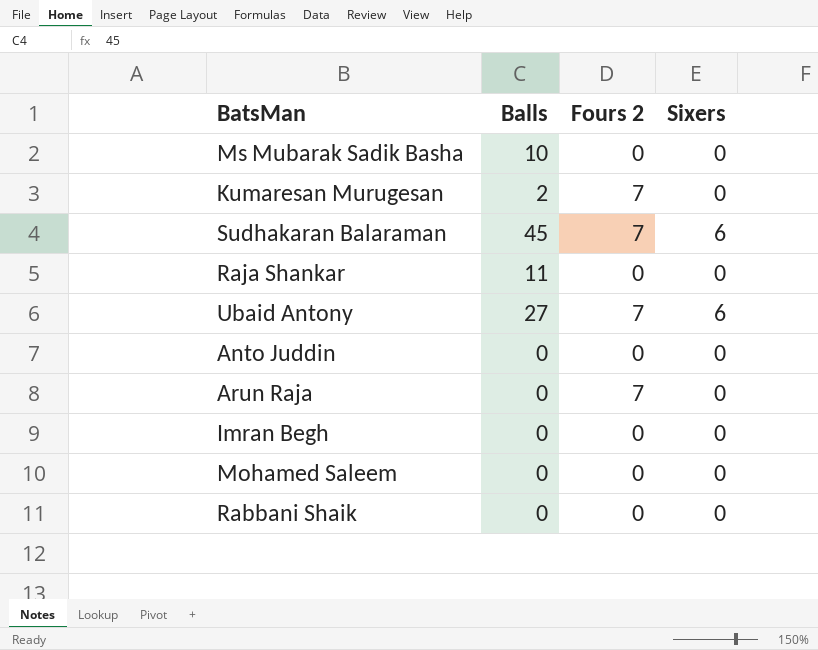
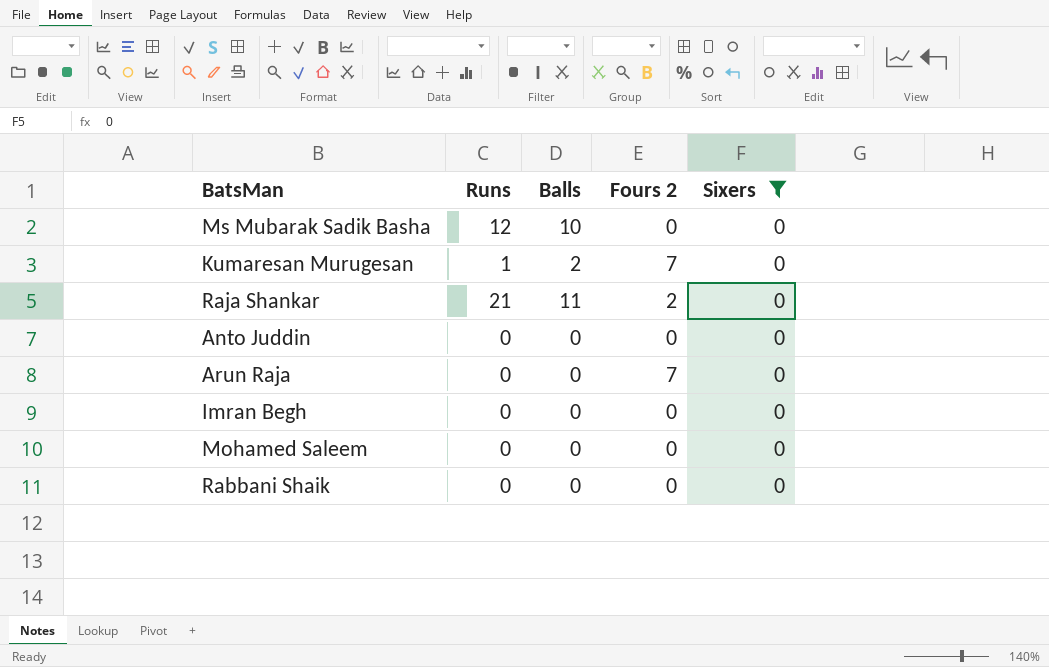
filter: none -> Sixers = 0
column Runs | position: none -> 2
Raja Shankar | Fours 2: 0 -> 2

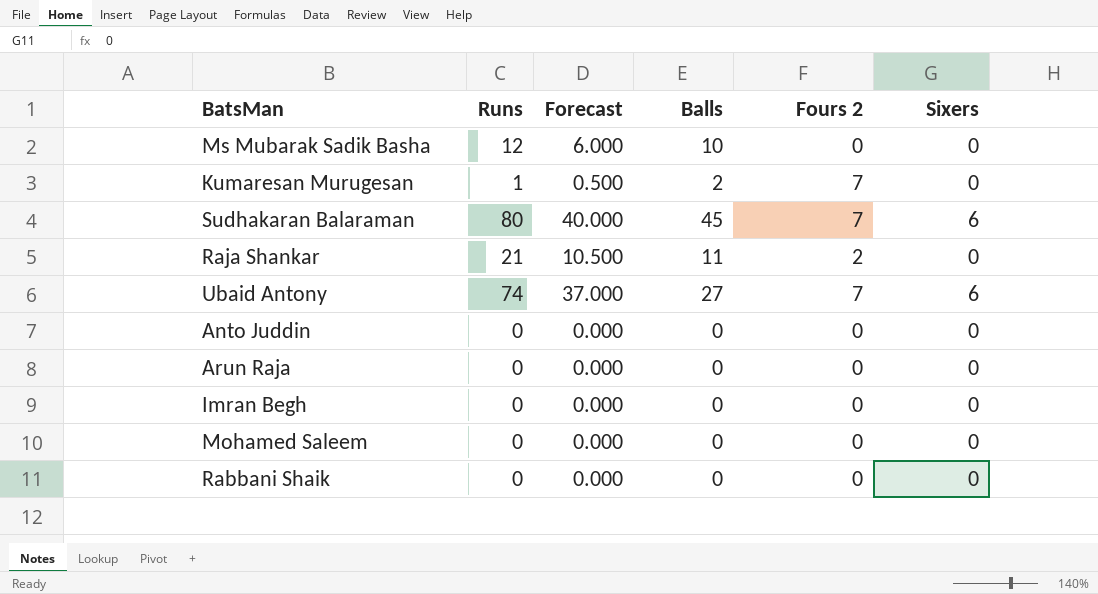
filter: Sixers = 0 -> none
column Forecast | formula: none -> [Runs] * 0.5
Arun Raja | Fours 2: 7 -> 0

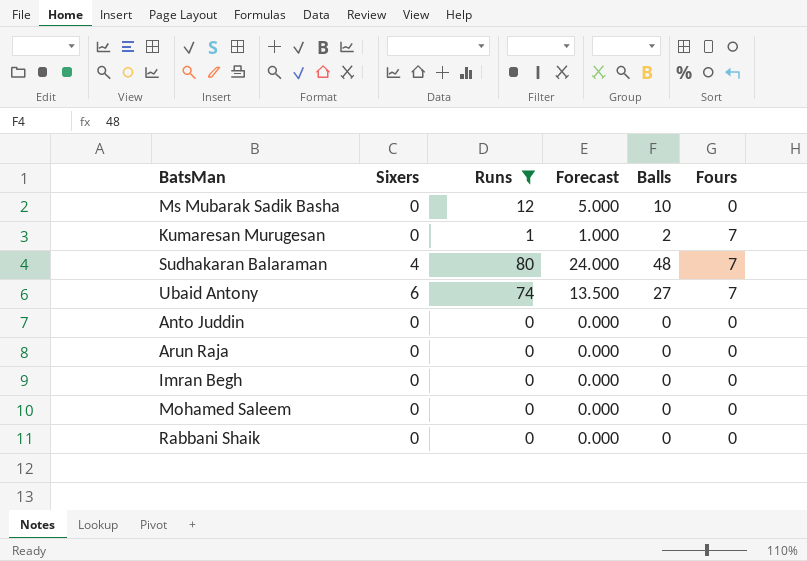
filter: none -> Runs != 21
column Sixers | position: 6 -> 2
column Forecast | formula: [Runs] * 0.5 -> [Balls] * 0.5
column name: Fours 2 -> Fours
Sudhakaran Balaraman | Sixers: 6 -> 4
Sudhakaran Balaraman | Balls: 45 -> 48

